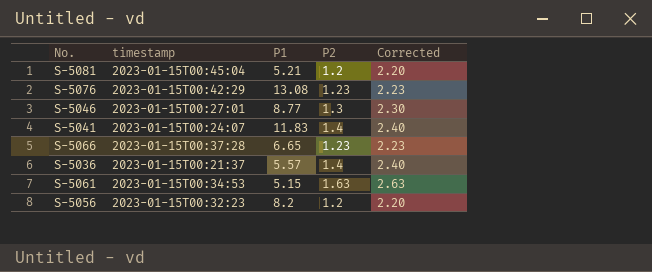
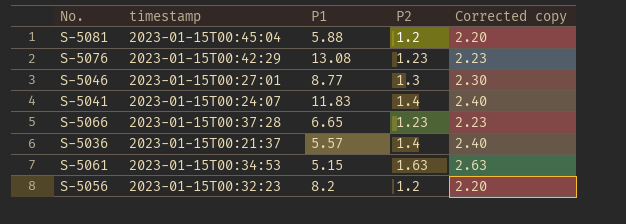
column name: Corrected -> Corrected copy
S-5081 | P1: 5.21 -> 5.88

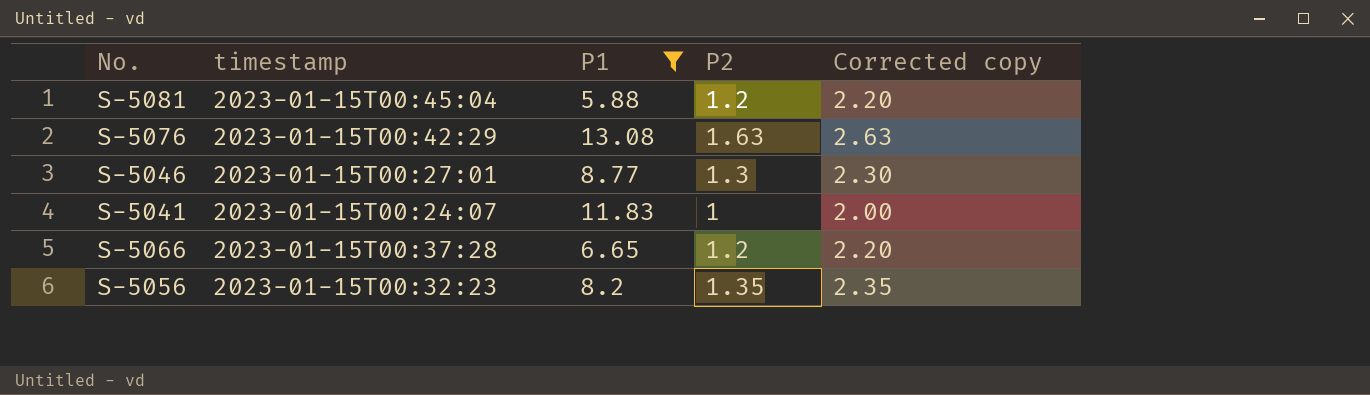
filter: none -> P1 >= 5.88
S-5076 | P2: 1.23 -> 1.63
S-5076 | Corrected copy: 2.23 -> 2.63
S-5041 | P2: 1.4 -> 1
S-5041 | Corrected copy: 2.40 -> 2.00
S-5066 | P2: 1.23 -> 1.2
S-5066 | Corrected copy: 2.23 -> 2.20
S-5056 | P2: 1.2 -> 1.35
S-5056 | Corrected copy: 2.20 -> 2.35

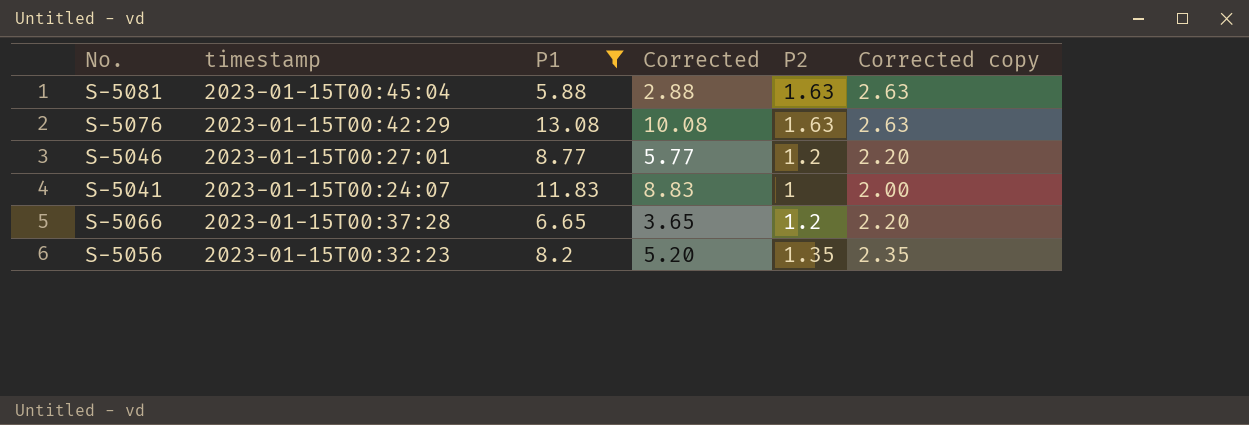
column Corrected | formula: none -> [P1] - 3
S-5081 | P2: 1.2 -> 1.63
S-5081 | Corrected copy: 2.20 -> 2.63
S-5046 | P2: 1.3 -> 1.2
S-5046 | Corrected copy: 2.30 -> 2.20

